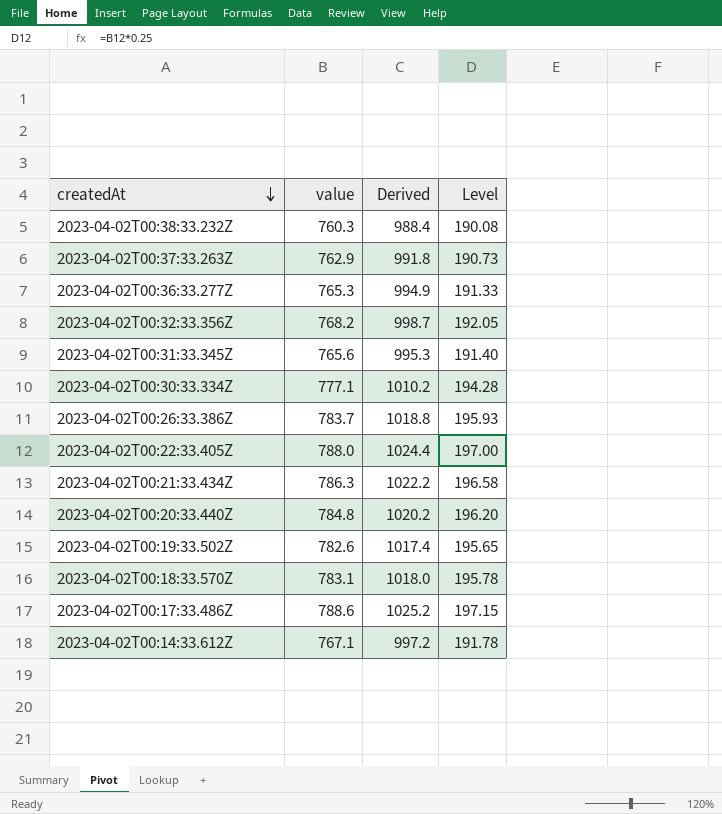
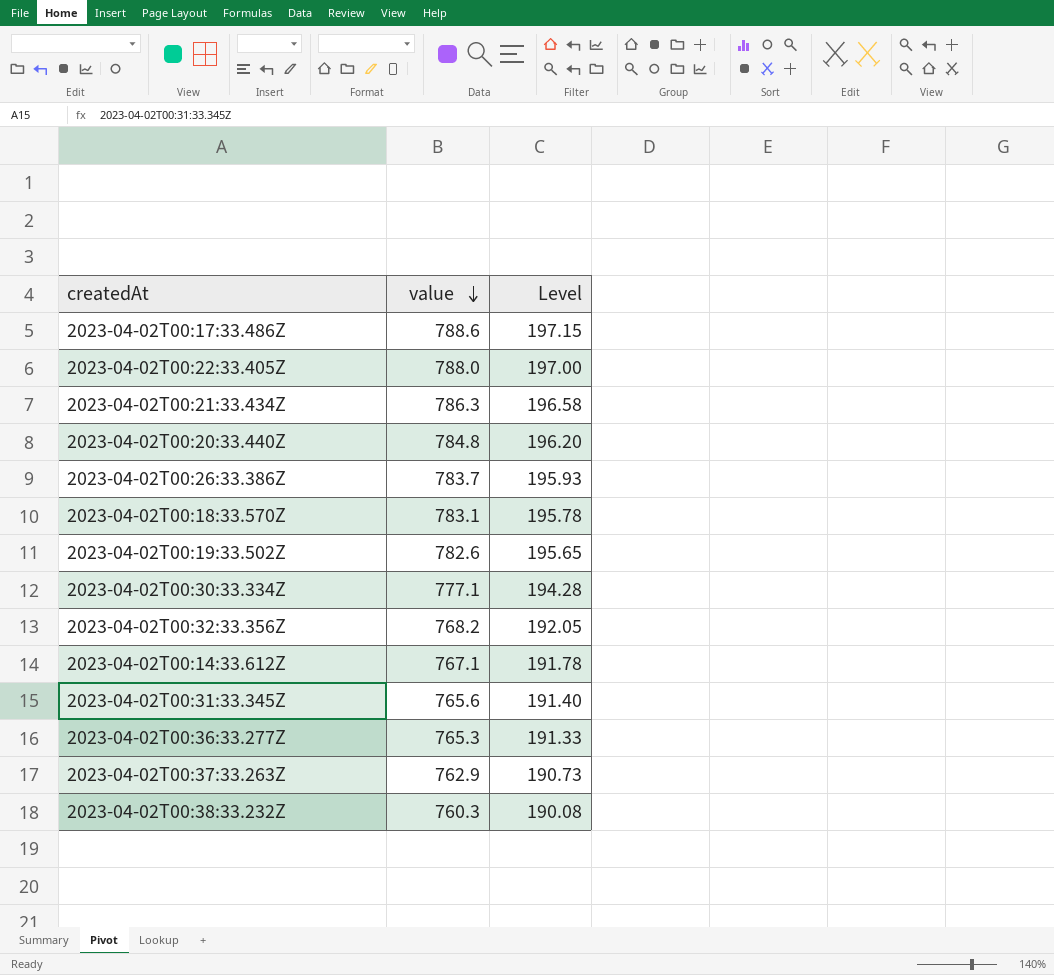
row order: createdAt descending -> value descending
column Derived | formula: [value] * 1.3 -> none

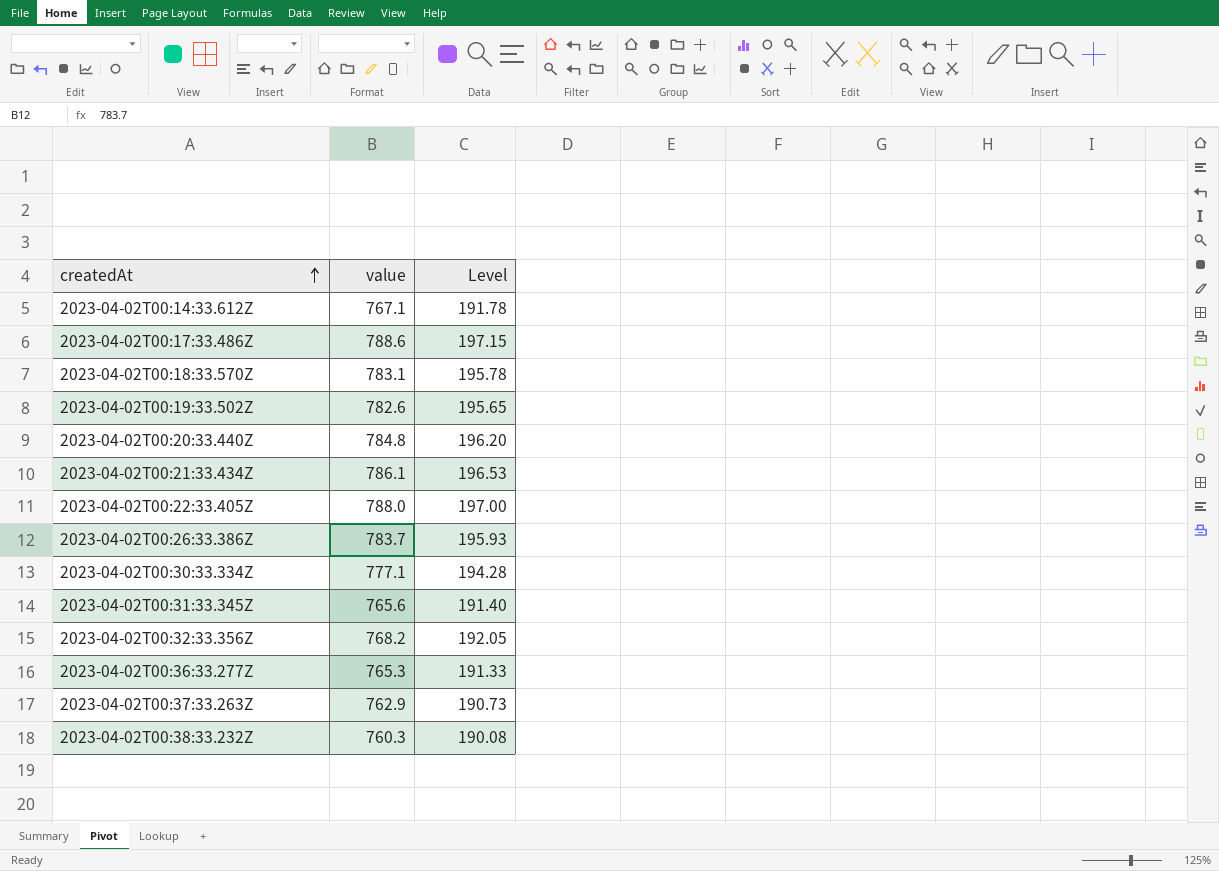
row order: value descending -> createdAt ascending
2023-04-02T00:21:33.434Z | value: 786.3 -> 786.1
2023-04-02T00:21:33.434Z | Level: 196.58 -> 196.53

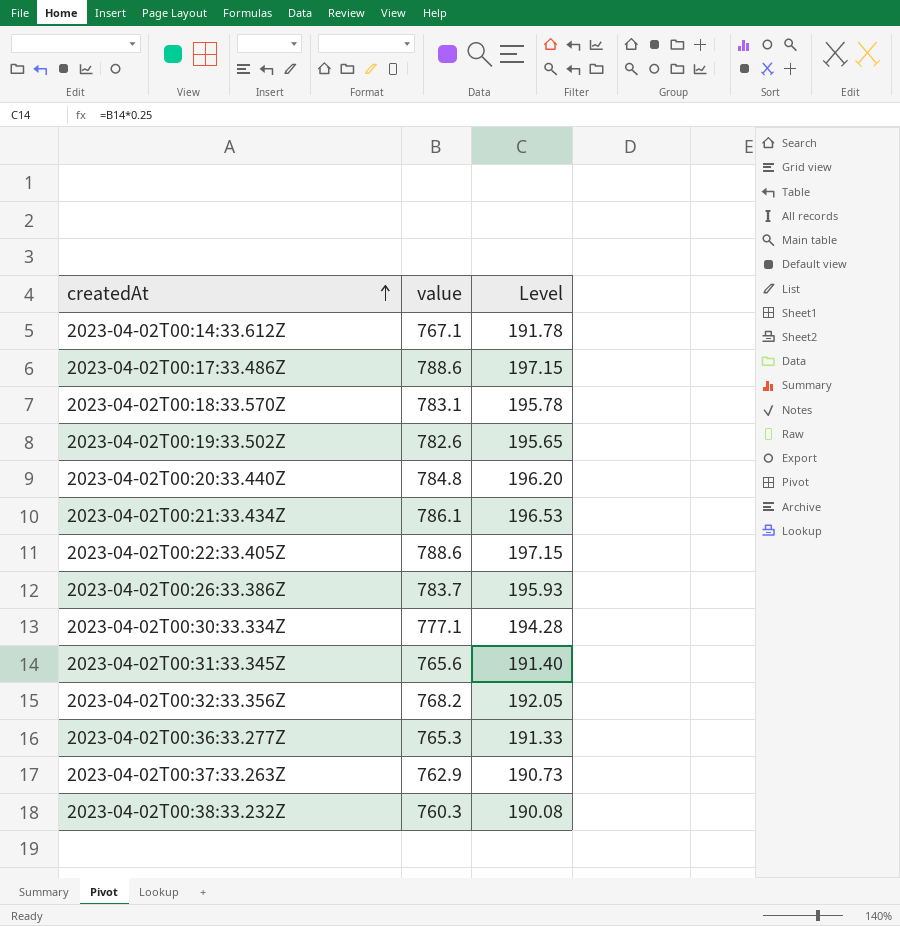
2023-04-02T00:22:33.405Z | value: 788.0 -> 788.6
2023-04-02T00:22:33.405Z | Level: 197.00 -> 197.15

